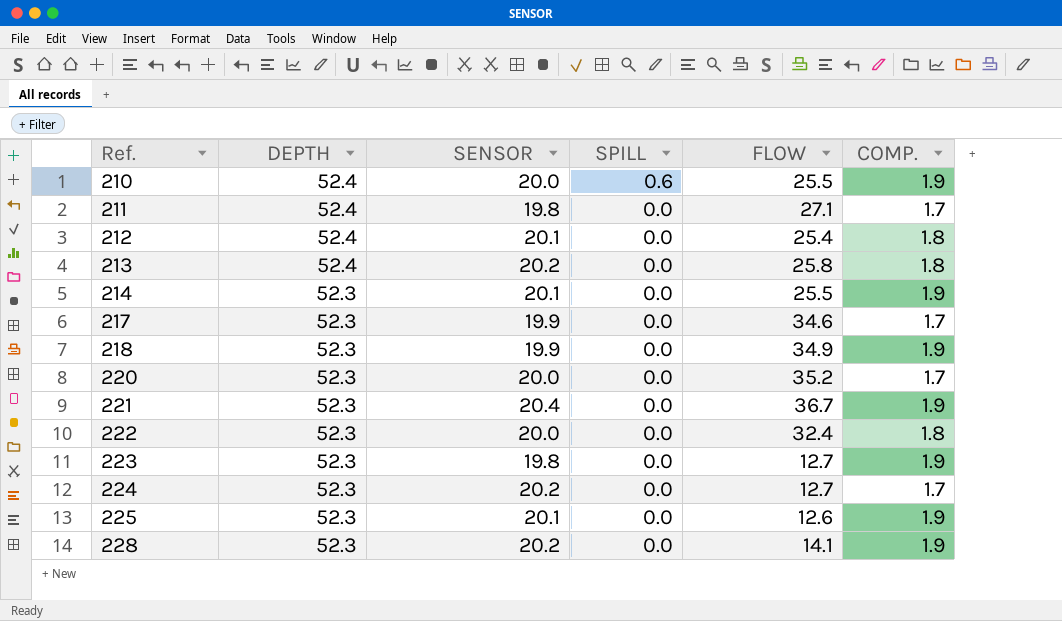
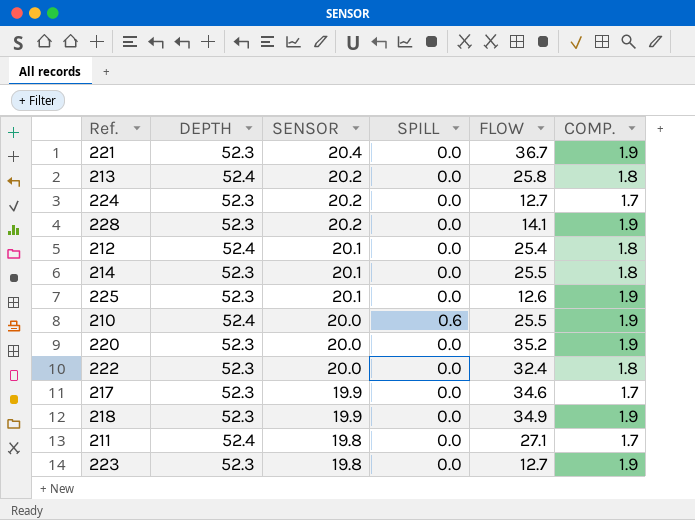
row order: Ref. ascending -> SENSOR descending
214 | COMP.: 1.9 -> 1.8
220 | COMP.: 1.7 -> 1.9

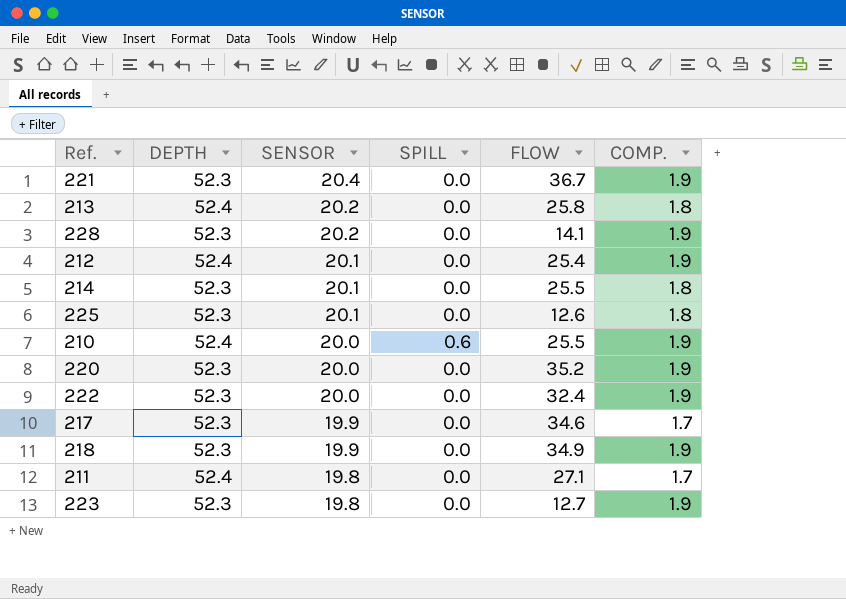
row 224: 52.3 | 20.2 | 0.0 | 12.7 | 1.7 -> none
212 | COMP.: 1.8 -> 1.9
225 | COMP.: 1.9 -> 1.8
222 | COMP.: 1.8 -> 1.9

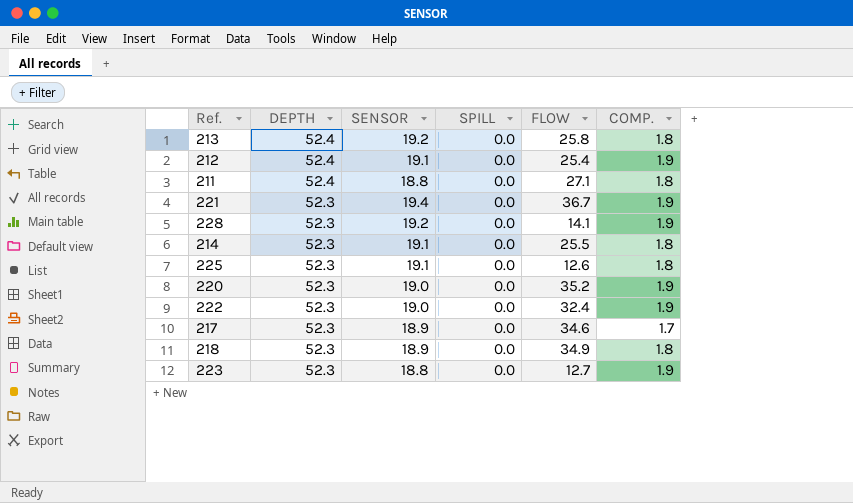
row order: SENSOR descending -> DEPTH descending
row 210: 52.4 | 20.0 | 0.6 | 25.5 | 1.9 -> none
213 | SENSOR: 20.2 -> 19.2
212 | SENSOR: 20.1 -> 19.1
211 | SENSOR: 19.8 -> 18.8
211 | COMP.: 1.7 -> 1.8
221 | SENSOR: 20.4 -> 19.4
228 | SENSOR: 20.2 -> 19.2
214 | SENSOR: 20.1 -> 19.1
225 | SENSOR: 20.1 -> 19.1
220 | SENSOR: 20.0 -> 19.0
222 | SENSOR: 20.0 -> 19.0
217 | SENSOR: 19.9 -> 18.9
218 | SENSOR: 19.9 -> 18.9
218 | COMP.: 1.9 -> 1.8
223 | SENSOR: 19.8 -> 18.8

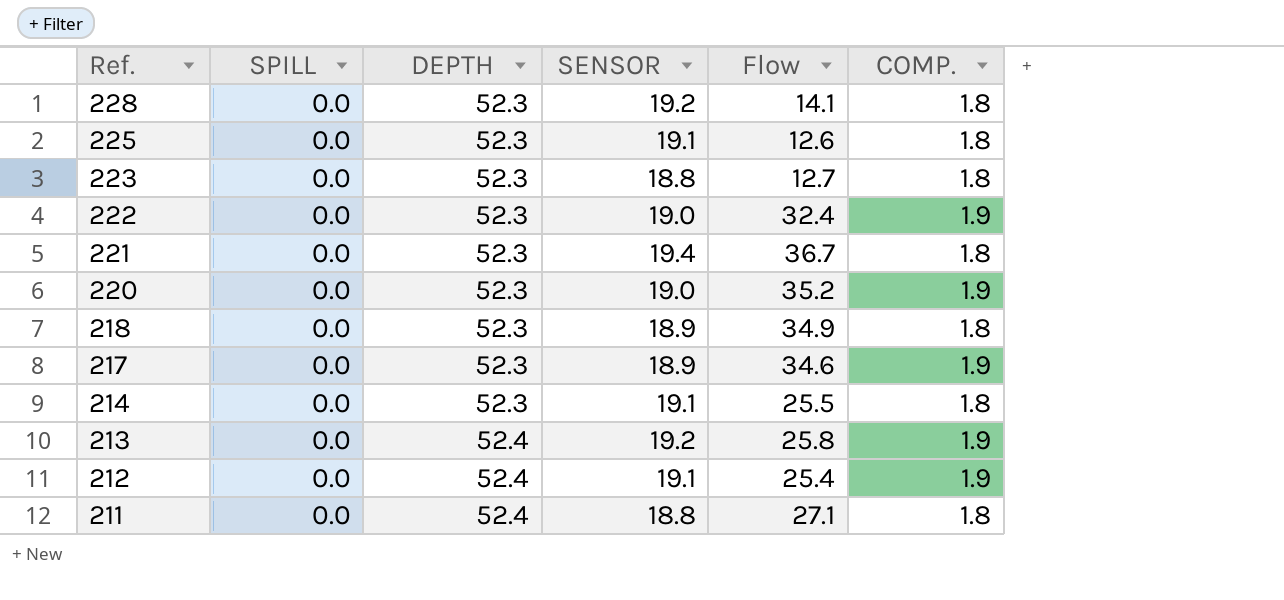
row order: DEPTH descending -> Ref. descending
column SPILL | position: 4 -> 2
column name: FLOW -> Flow
228 | COMP.: 1.9 -> 1.8
223 | COMP.: 1.9 -> 1.8
221 | COMP.: 1.9 -> 1.8
217 | COMP.: 1.7 -> 1.9
213 | COMP.: 1.8 -> 1.9

